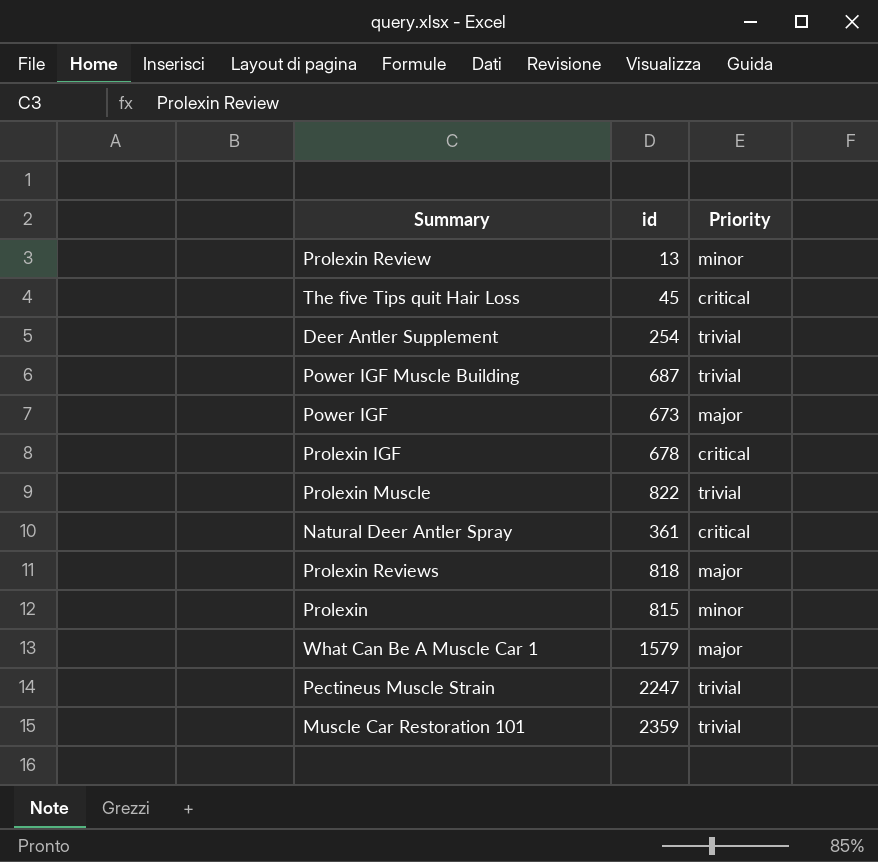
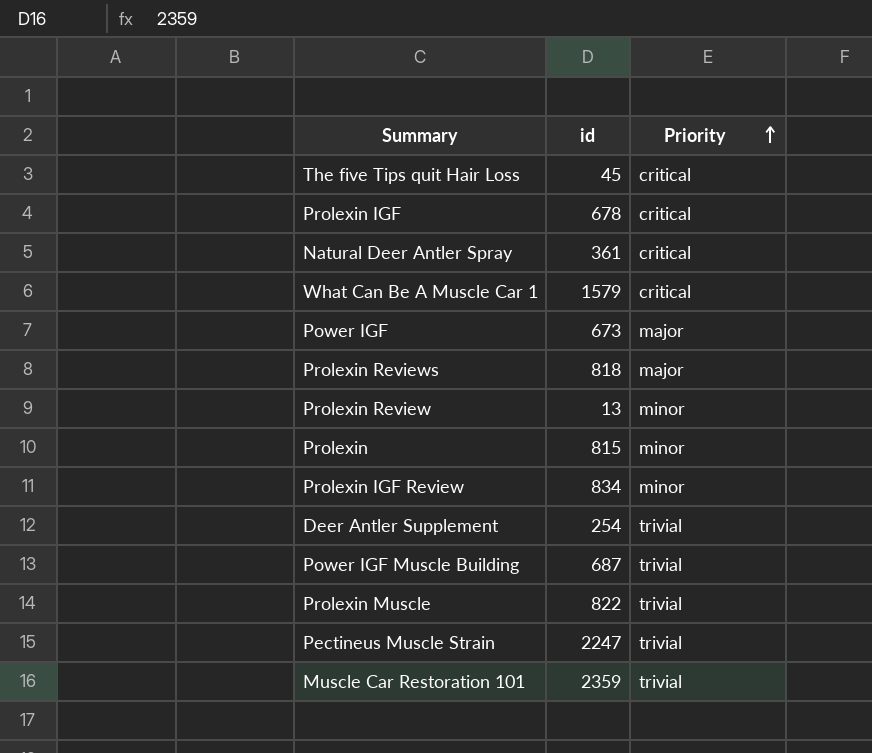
row order: none -> Priority ascending
What Can Be A Muscle Car 1 | Priority: major -> critical
row Prolexin IGF Review: none -> 834 | minor

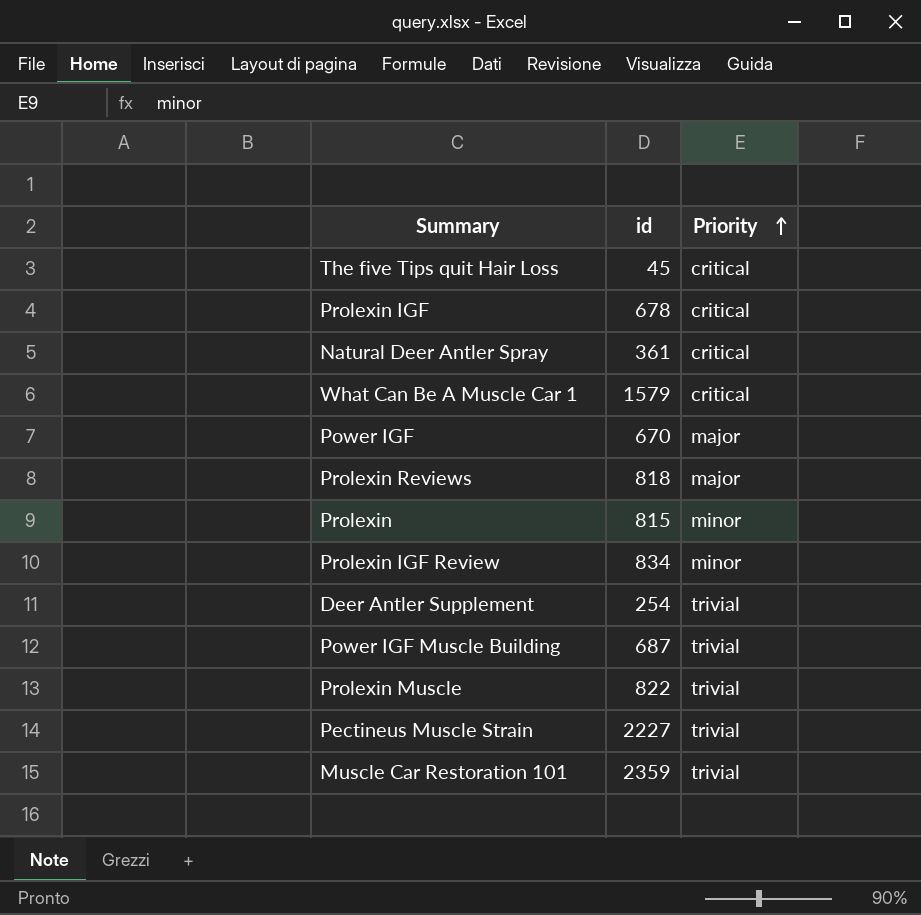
row Prolexin Review: 13 | minor -> none
Power IGF | id: 673 -> 670
Pectineus Muscle Strain | id: 2247 -> 2227

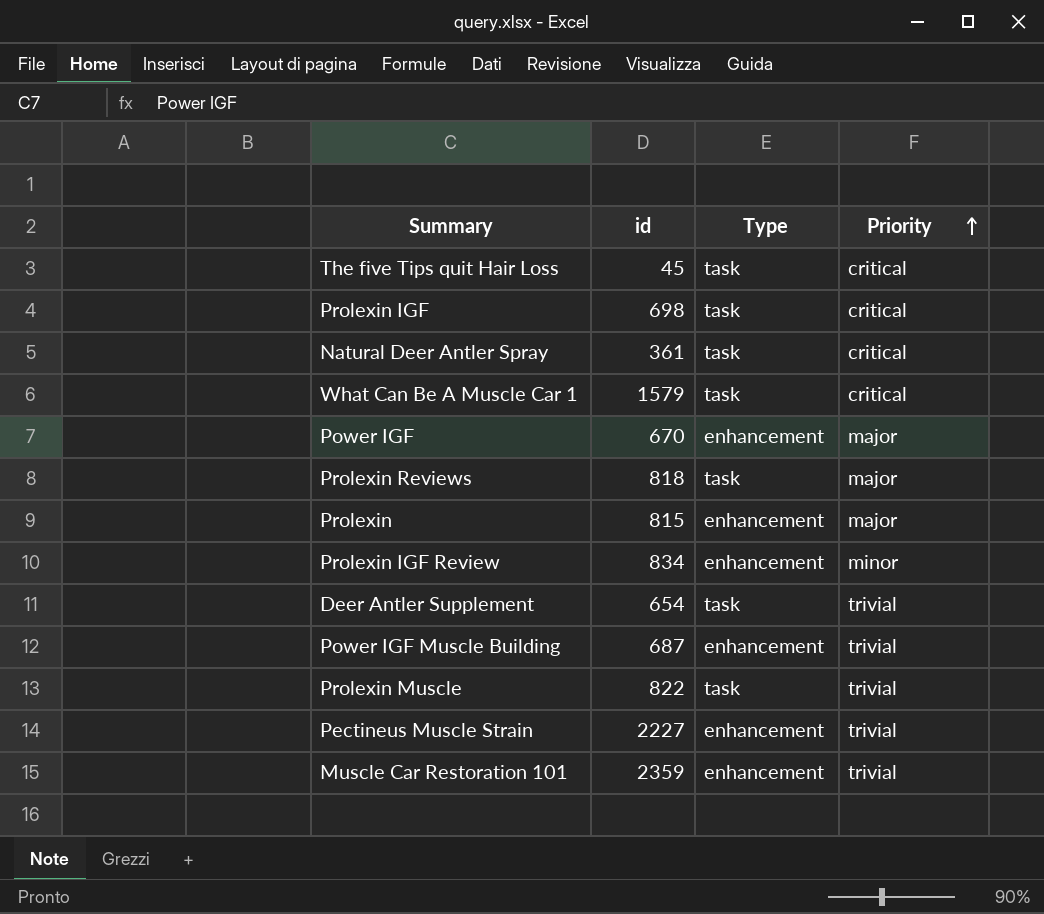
column Type | position: none -> 3
Prolexin IGF | id: 678 -> 698
Prolexin | Priority: minor -> major
Deer Antler Supplement | id: 254 -> 654

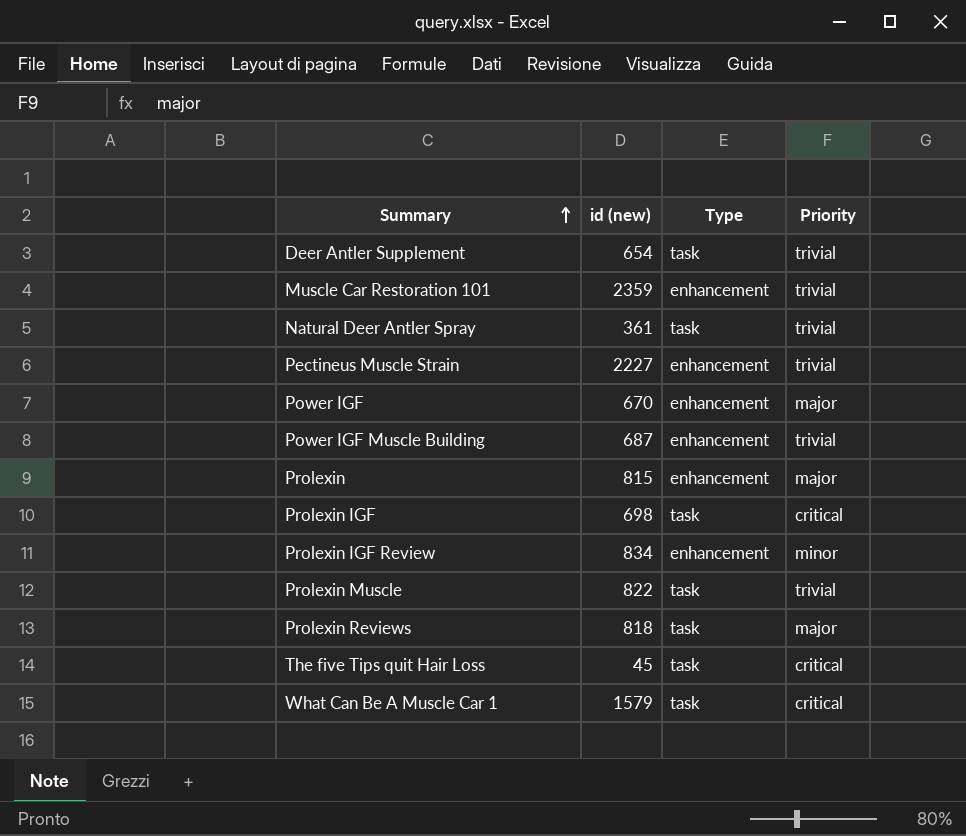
row order: Priority ascending -> Summary ascending
column name: id -> id (new)
Natural Deer Antler Spray | Priority: critical -> trivial

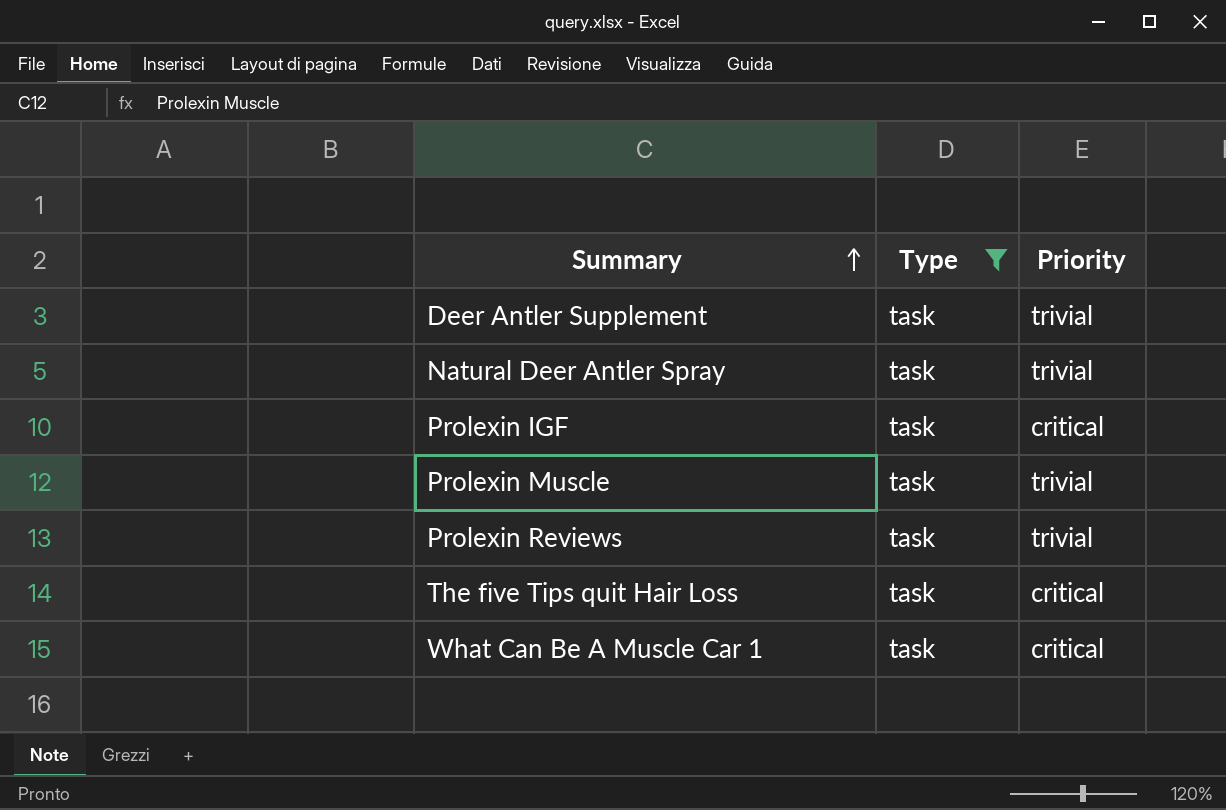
filter: none -> Type = task
column id (new) | position: 2 -> none
Prolexin Reviews | Priority: major -> trivial

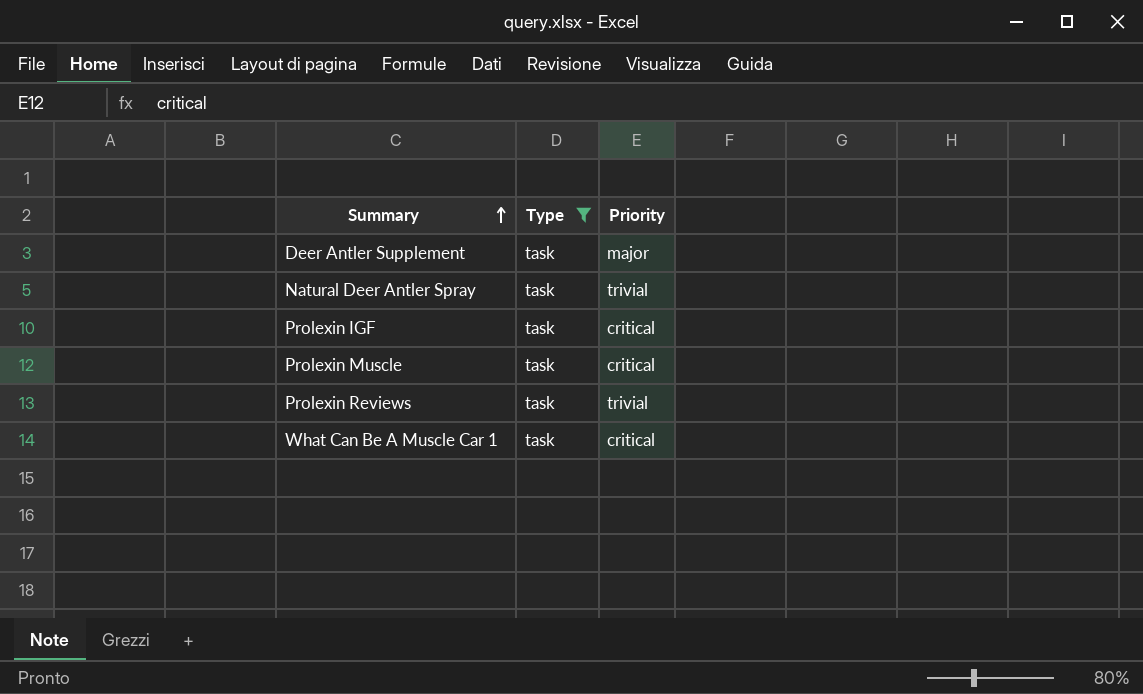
row The five Tips quit Hair Loss: task | critical -> none
Deer Antler Supplement | Priority: trivial -> major
Prolexin Muscle | Priority: trivial -> critical

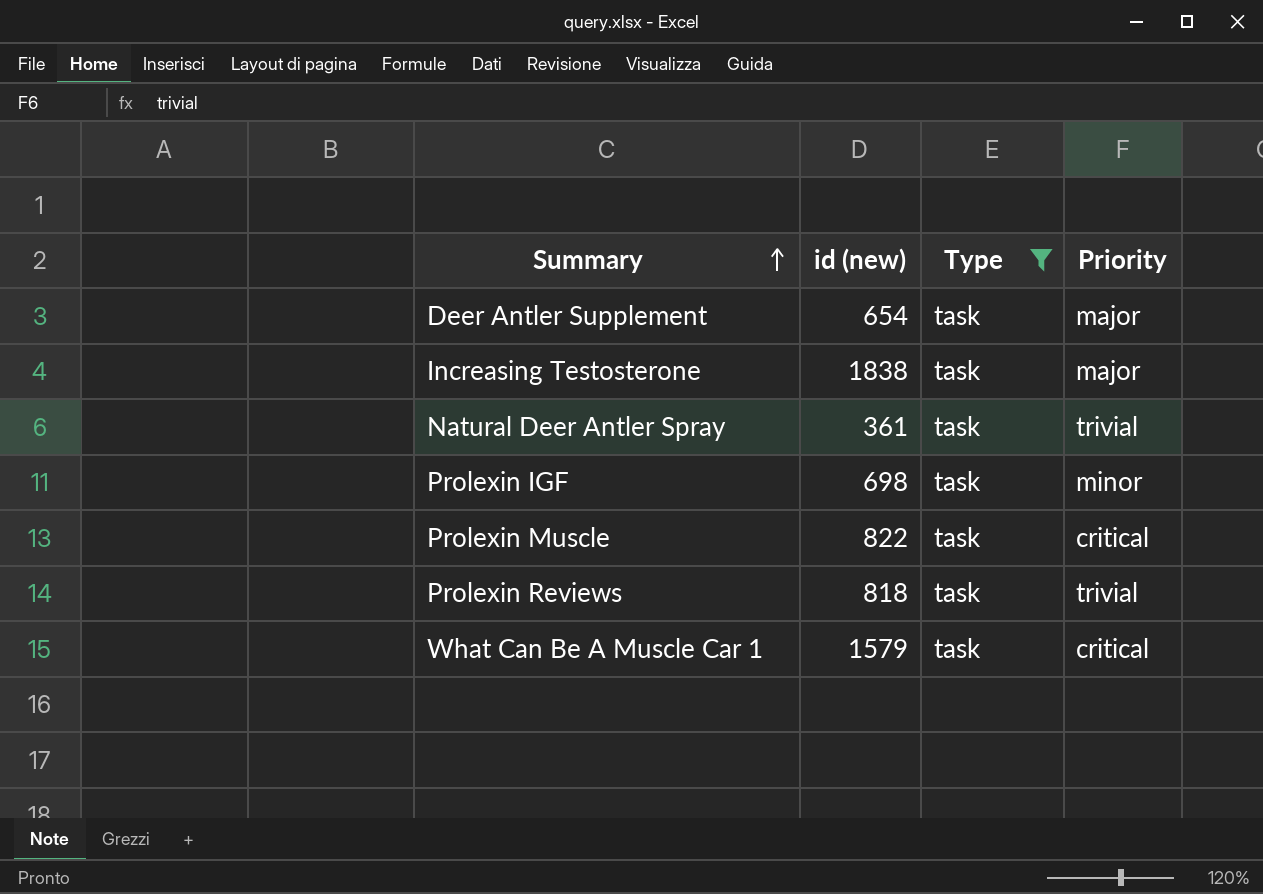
column id (new) | position: none -> 2
row Increasing Testosterone: none -> 1838 | task | major
Prolexin IGF | Priority: critical -> minor

